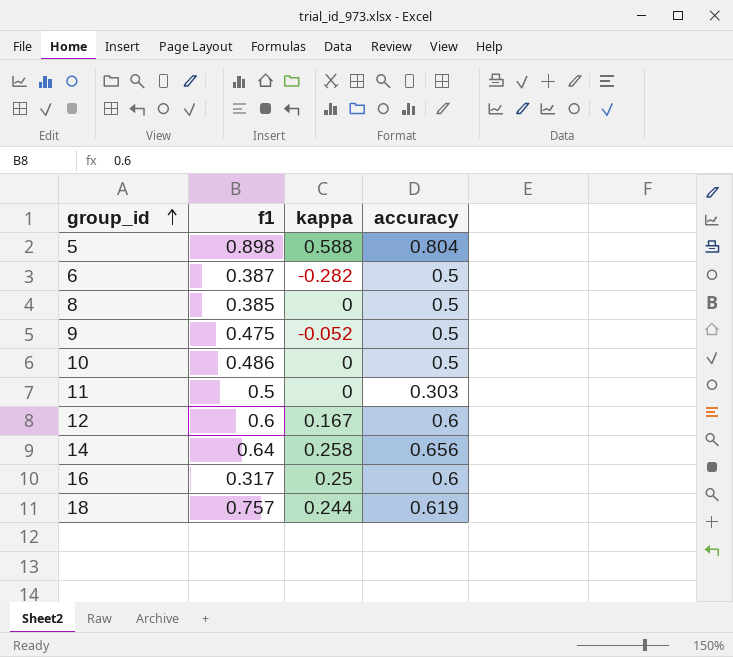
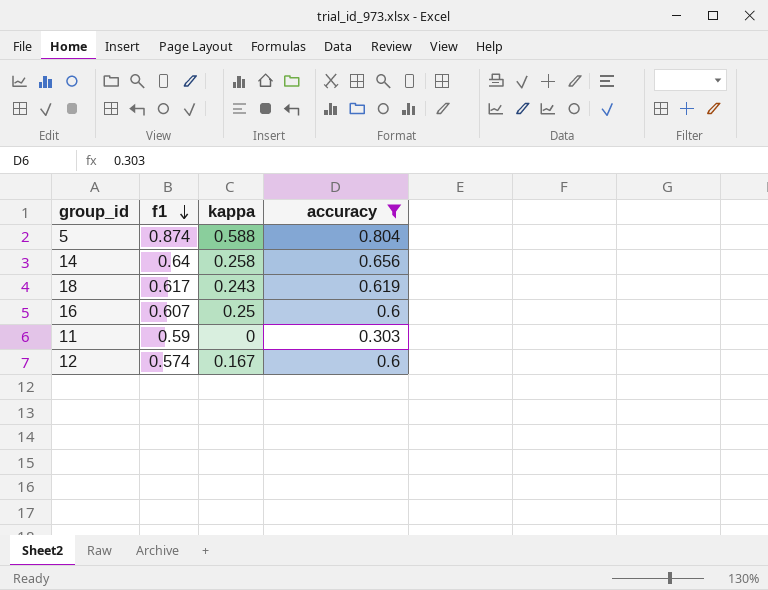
filter: none -> accuracy != 0.5
row order: group_id ascending -> f1 descending
5 | f1: 0.898 -> 0.874
18 | f1: 0.757 -> 0.617
18 | kappa: 0.244 -> 0.243
16 | f1: 0.317 -> 0.607
11 | f1: 0.5 -> 0.59
12 | f1: 0.6 -> 0.574

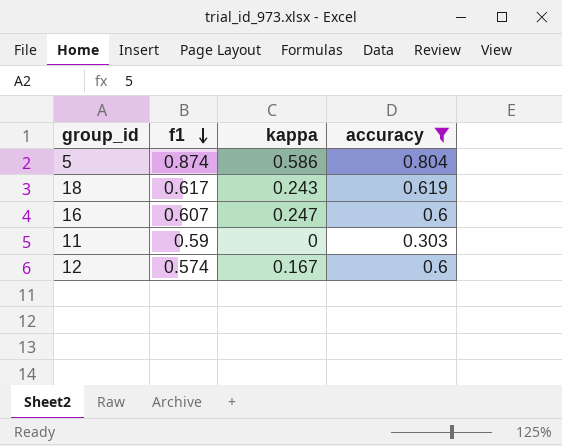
row 14: 0.64 | 0.258 | 0.656 -> none
5 | kappa: 0.588 -> 0.586
16 | kappa: 0.25 -> 0.247

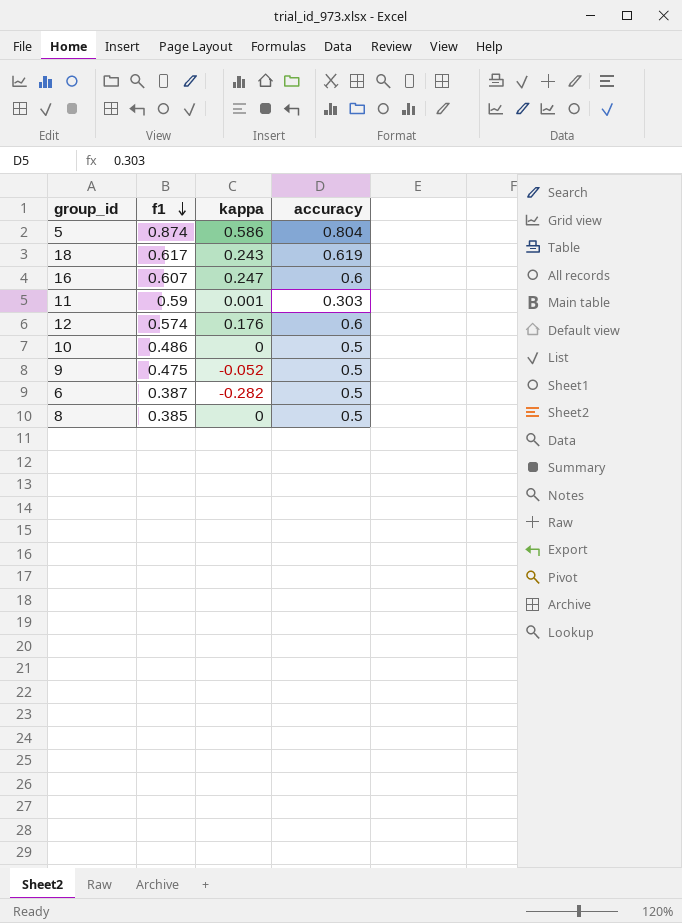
filter: accuracy != 0.5 -> none
11 | kappa: 0 -> 0.001
12 | kappa: 0.167 -> 0.176

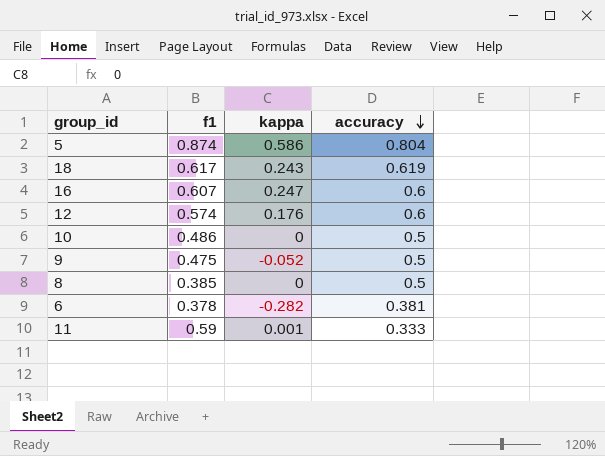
row order: f1 descending -> accuracy descending
6 | f1: 0.387 -> 0.378
6 | accuracy: 0.5 -> 0.381
11 | accuracy: 0.303 -> 0.333

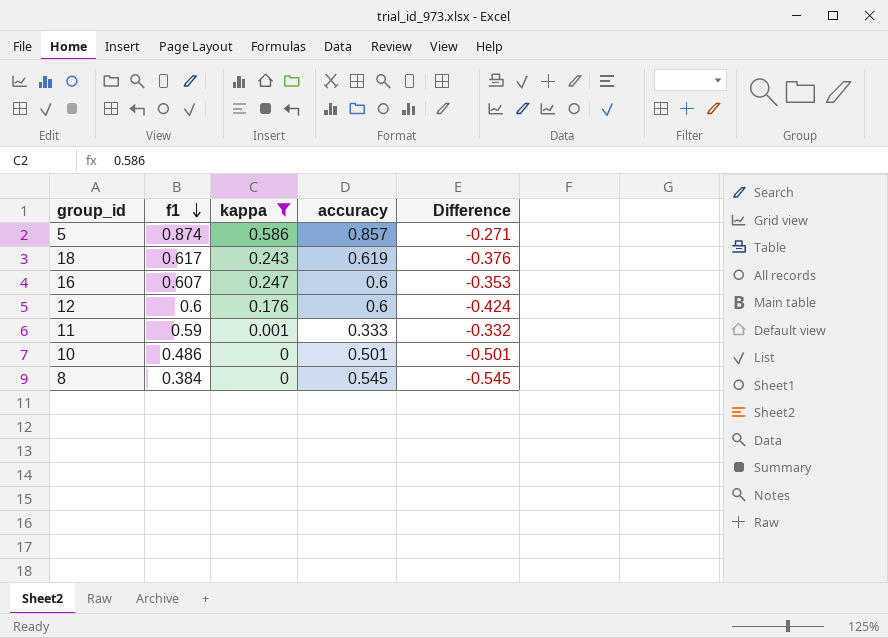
filter: none -> kappa >= 0
row order: accuracy descending -> f1 descending
column Difference | formula: none -> [kappa] - [accuracy]
5 | accuracy: 0.804 -> 0.857
12 | f1: 0.574 -> 0.6
10 | accuracy: 0.5 -> 0.501
8 | f1: 0.385 -> 0.384
8 | accuracy: 0.5 -> 0.545

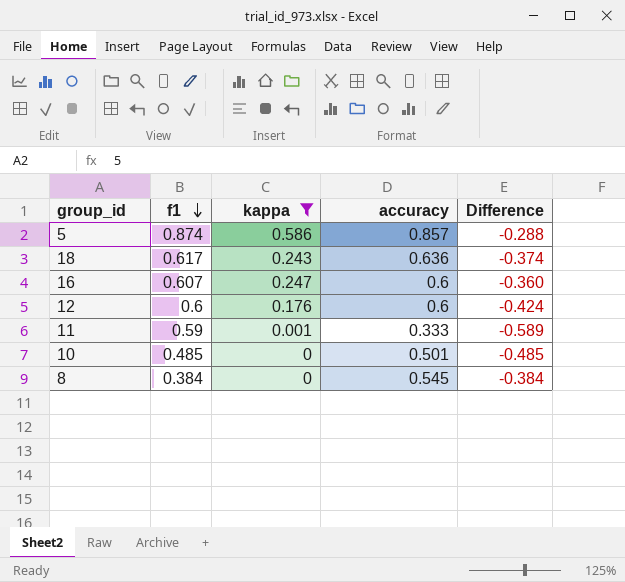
column Difference | formula: [kappa] - [accuracy] -> [kappa] - [f1]
18 | accuracy: 0.619 -> 0.636
10 | f1: 0.486 -> 0.485

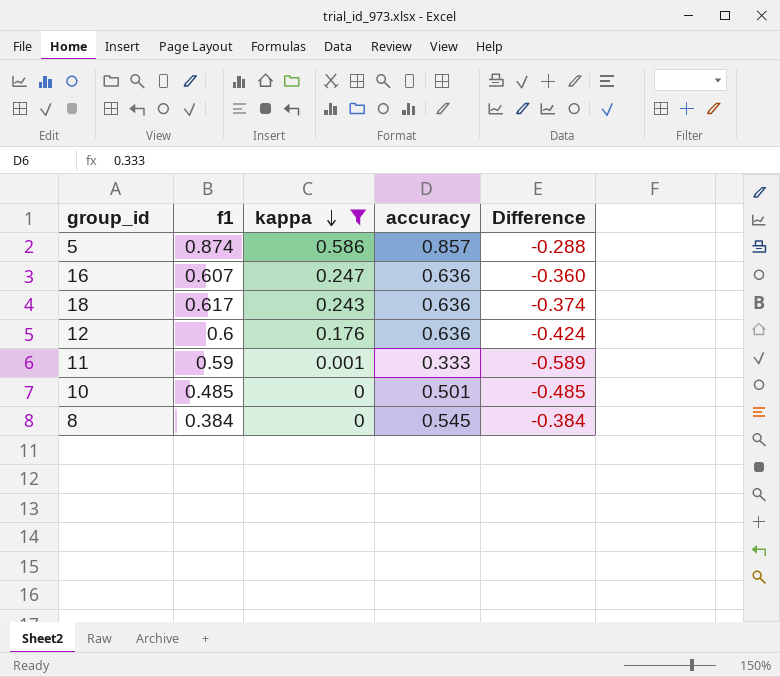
row order: f1 descending -> kappa descending
16 | accuracy: 0.6 -> 0.636
12 | accuracy: 0.6 -> 0.636

